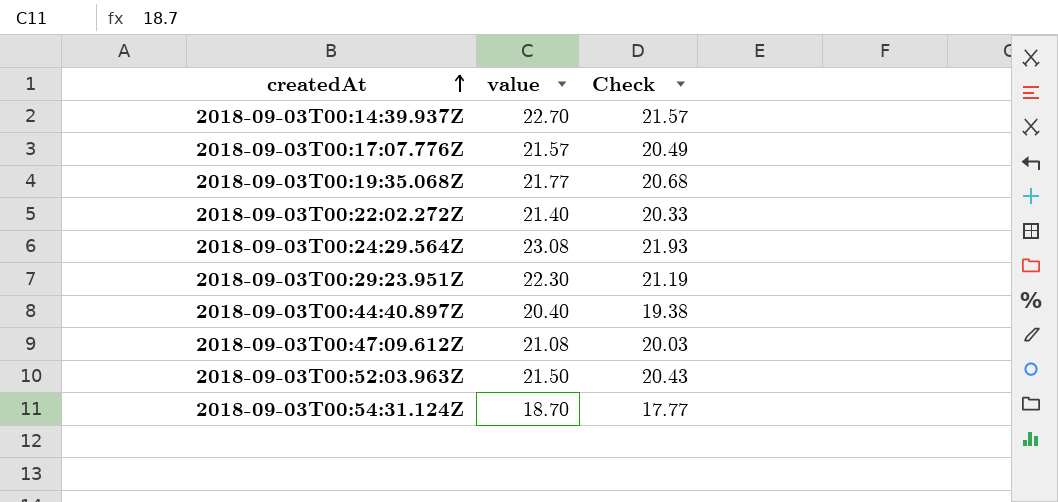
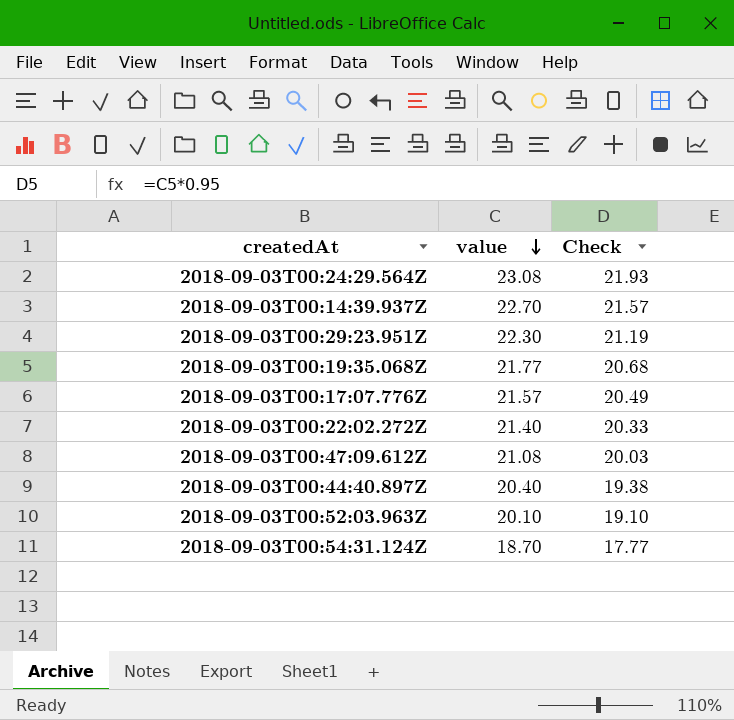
row order: createdAt ascending -> value descending
2018-09-03T00:52:03.963Z | value: 21.50 -> 20.10
2018-09-03T00:52:03.963Z | Check: 20.43 -> 19.10

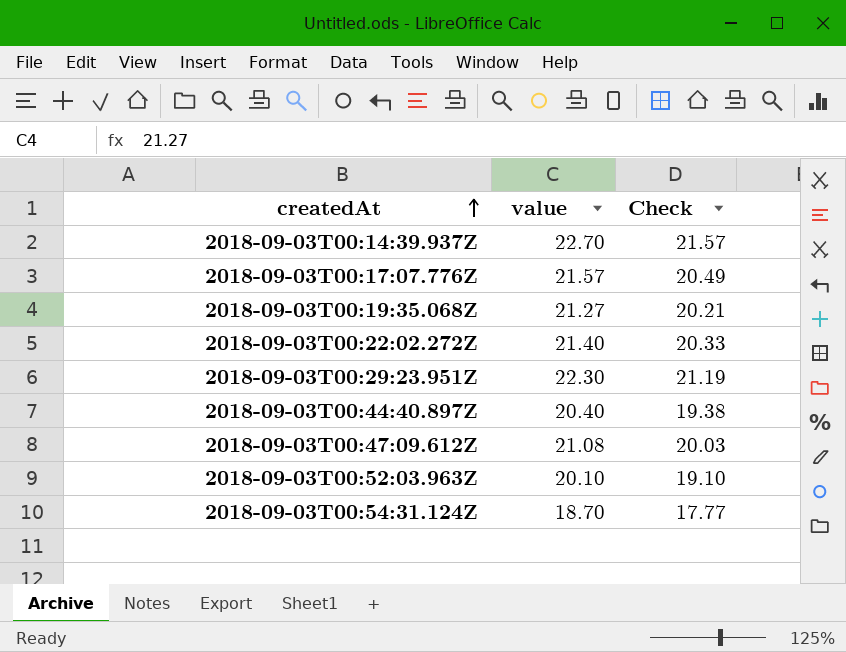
row order: value descending -> createdAt ascending
row 2018-09-03T00:24:29.564Z: 23.08 | 21.93 -> none
2018-09-03T00:19:35.068Z | value: 21.77 -> 21.27
2018-09-03T00:19:35.068Z | Check: 20.68 -> 20.21

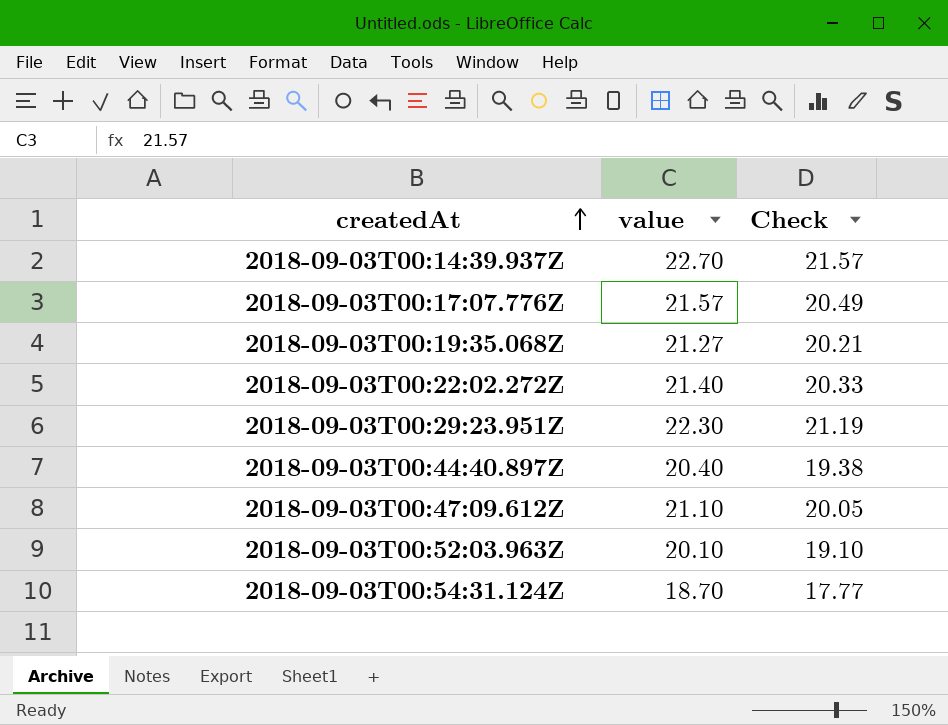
2018-09-03T00:47:09.612Z | value: 21.08 -> 21.10
2018-09-03T00:47:09.612Z | Check: 20.03 -> 20.05

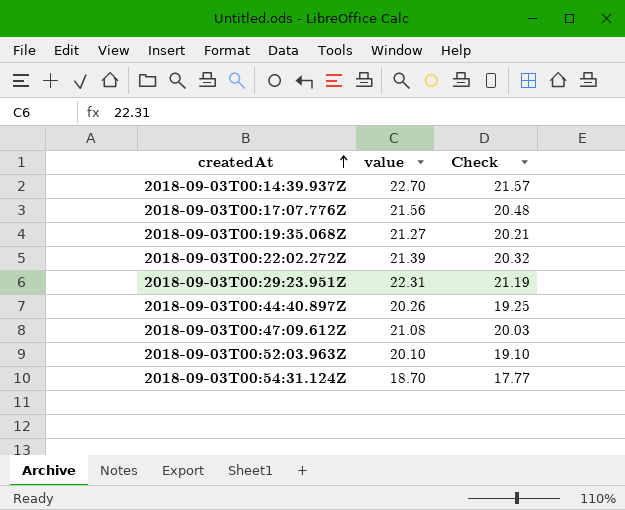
2018-09-03T00:17:07.776Z | value: 21.57 -> 21.56
2018-09-03T00:17:07.776Z | Check: 20.49 -> 20.48
2018-09-03T00:22:02.272Z | value: 21.40 -> 21.39
2018-09-03T00:22:02.272Z | Check: 20.33 -> 20.32
2018-09-03T00:29:23.951Z | value: 22.30 -> 22.31
2018-09-03T00:44:40.897Z | value: 20.40 -> 20.26
2018-09-03T00:44:40.897Z | Check: 19.38 -> 19.25
2018-09-03T00:47:09.612Z | value: 21.10 -> 21.08
2018-09-03T00:47:09.612Z | Check: 20.05 -> 20.03

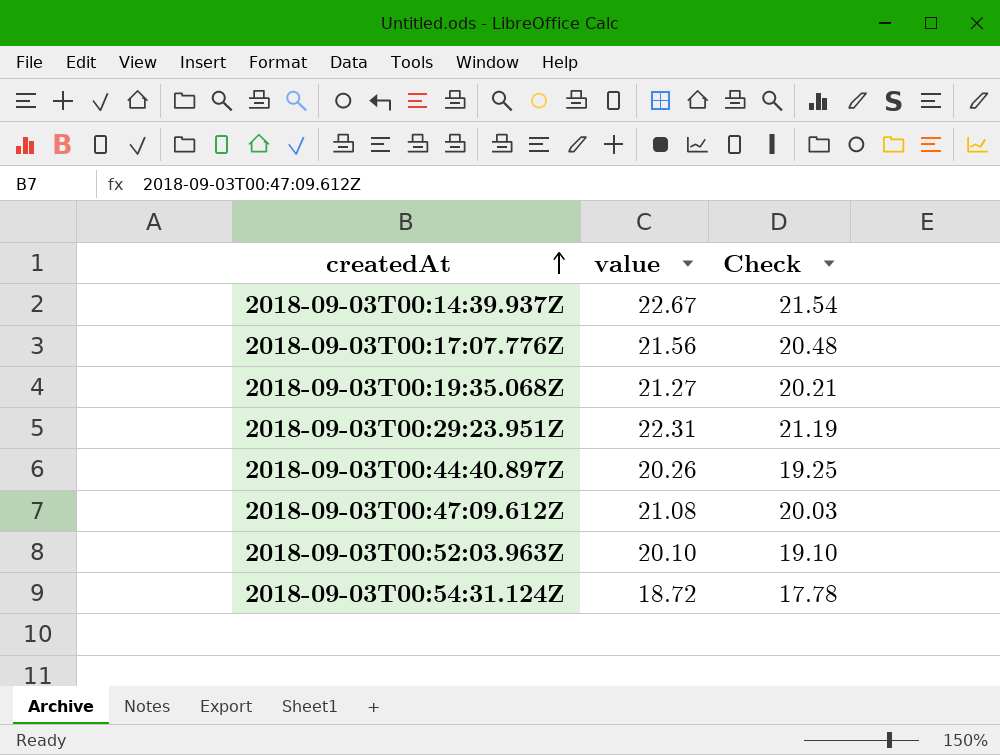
row 2018-09-03T00:22:02.272Z: 21.39 | 20.32 -> none
2018-09-03T00:14:39.937Z | value: 22.70 -> 22.67
2018-09-03T00:14:39.937Z | Check: 21.57 -> 21.54
2018-09-03T00:54:31.124Z | value: 18.70 -> 18.72
2018-09-03T00:54:31.124Z | Check: 17.77 -> 17.78

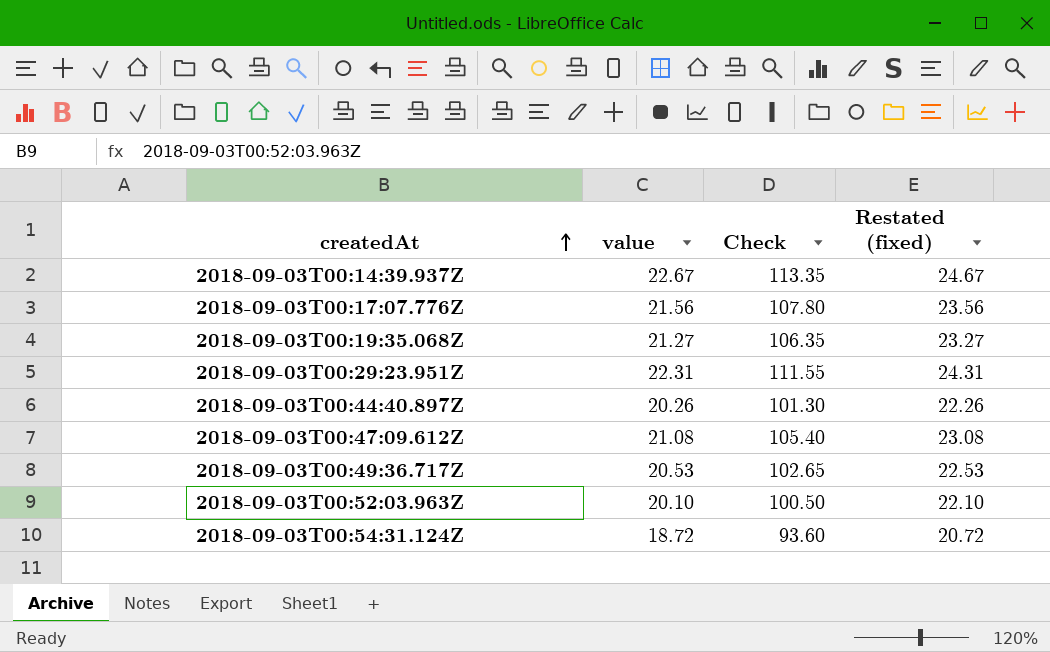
column Check | formula: [value] * 0.95 -> [value] * 5
column Restated (fixed) | formula: none -> [value] + 2
row 2018-09-03T00:49:36.717Z: none -> 20.53 | 102.65 | 22.53

